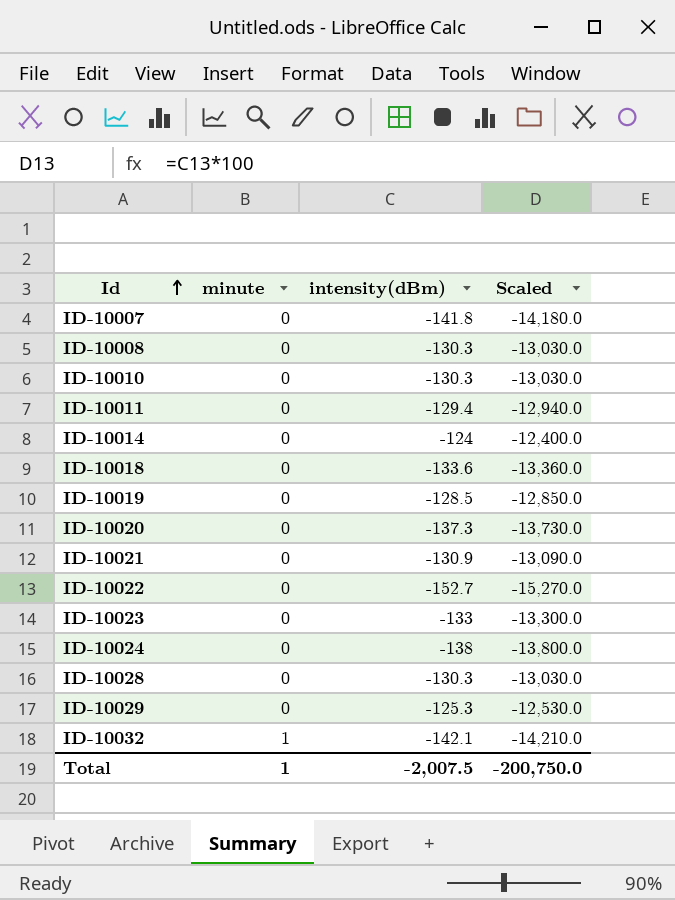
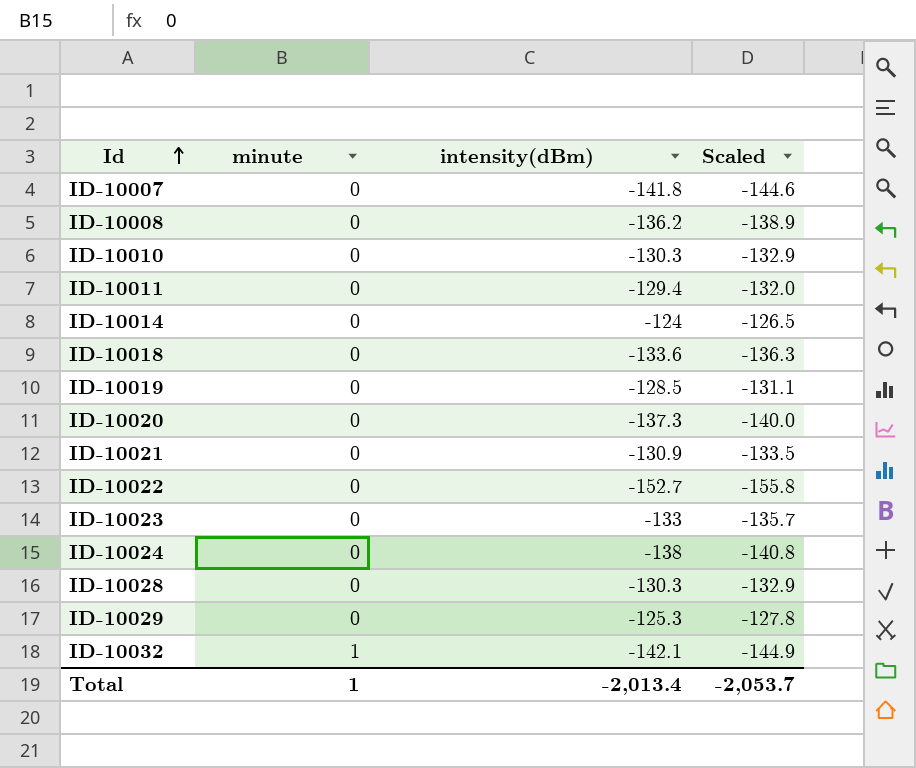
column Scaled | formula: [intensity(dBm)] * 100 -> [intensity(dBm)] * 1.02
ID-10008 | intensity(dBm): -130.3 -> -136.2
Total | intensity(dBm): -2,007.5 -> -2,013.4
Total | Scaled: -200,750.0 -> -2,053.7

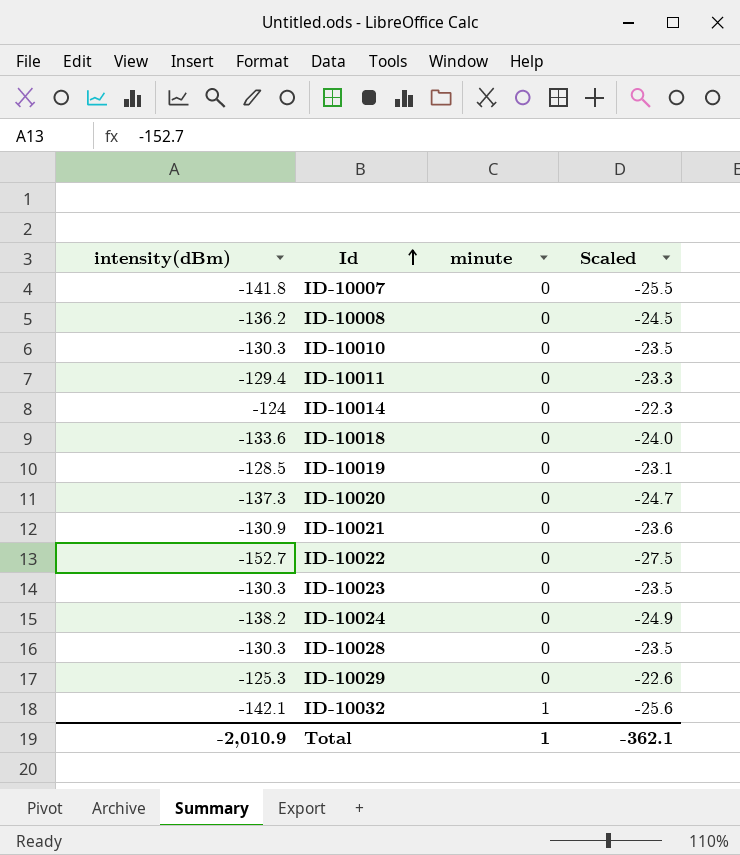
column intensity(dBm) | position: 3 -> 1
column Scaled | formula: [intensity(dBm)] * 1.02 -> [intensity(dBm)] * 0.18
ID-10023 | intensity(dBm): -133 -> -130.3
ID-10024 | intensity(dBm): -138 -> -138.2
Total | intensity(dBm): -2,013.4 -> -2,010.9
Total | Scaled: -2,053.7 -> -362.1

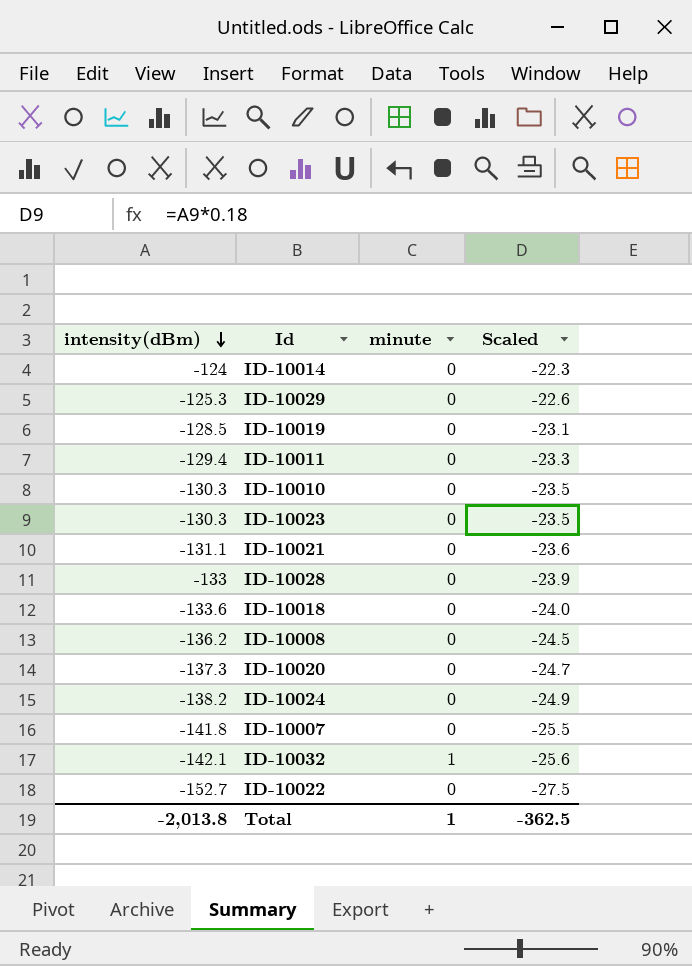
row order: Id ascending -> intensity(dBm) descending
ID-10021 | intensity(dBm): -130.9 -> -131.1
ID-10028 | intensity(dBm): -130.3 -> -133
ID-10028 | Scaled: -23.5 -> -23.9
Total | intensity(dBm): -2,010.9 -> -2,013.8
Total | Scaled: -362.1 -> -362.5

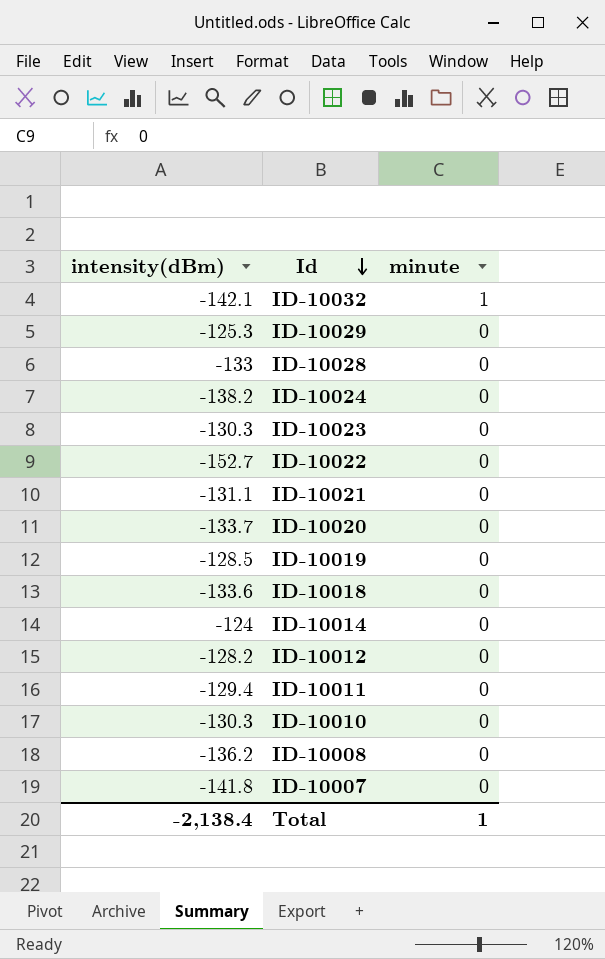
row order: intensity(dBm) descending -> Id descending
column Scaled | formula: [intensity(dBm)] * 0.18 -> none
ID-10020 | intensity(dBm): -137.3 -> -133.7
row ID-10012: none -> -128.2 | 0
Total | intensity(dBm): -2,013.8 -> -2,138.4

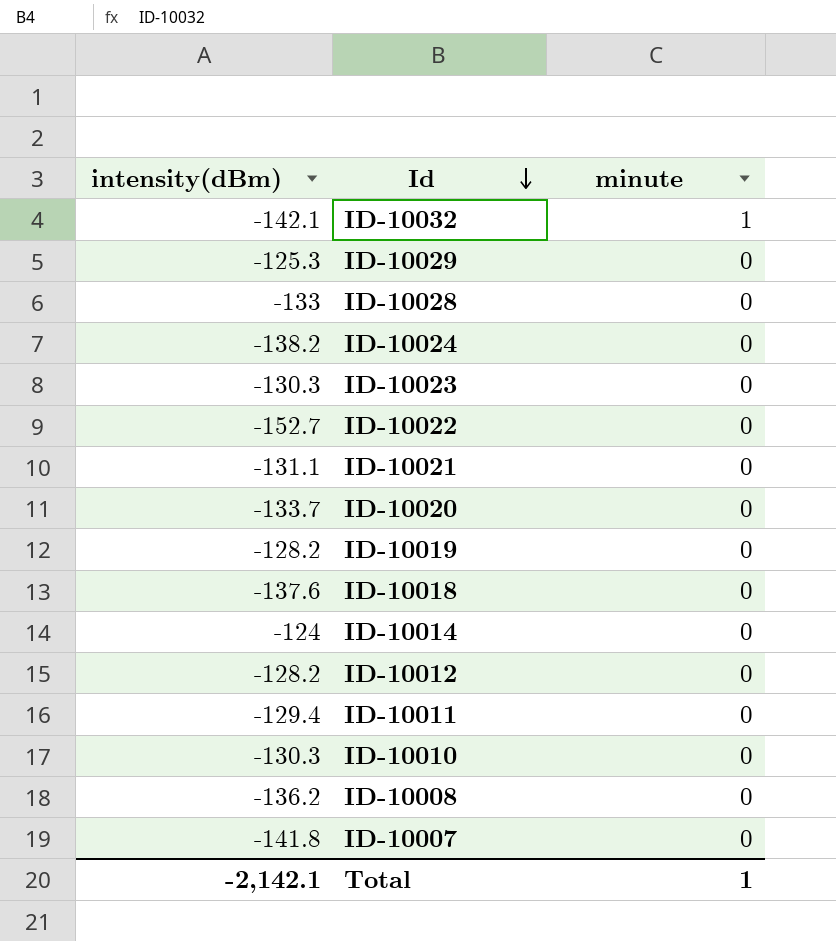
ID-10019 | intensity(dBm): -128.5 -> -128.2
ID-10018 | intensity(dBm): -133.6 -> -137.6
Total | intensity(dBm): -2,138.4 -> -2,142.1

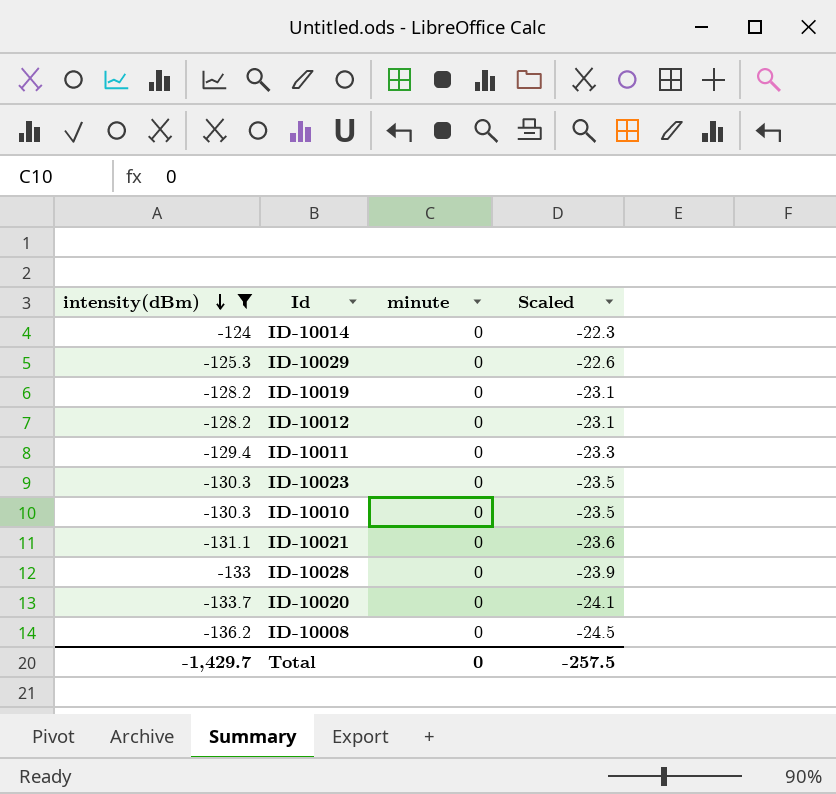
filter: none -> intensity(dBm) >= -136.2
row order: Id descending -> intensity(dBm) descending
column Scaled | formula: none -> [intensity(dBm)] * 0.18
Total | intensity(dBm): -2,142.1 -> -1,429.7
Total | minute: 1 -> 0

